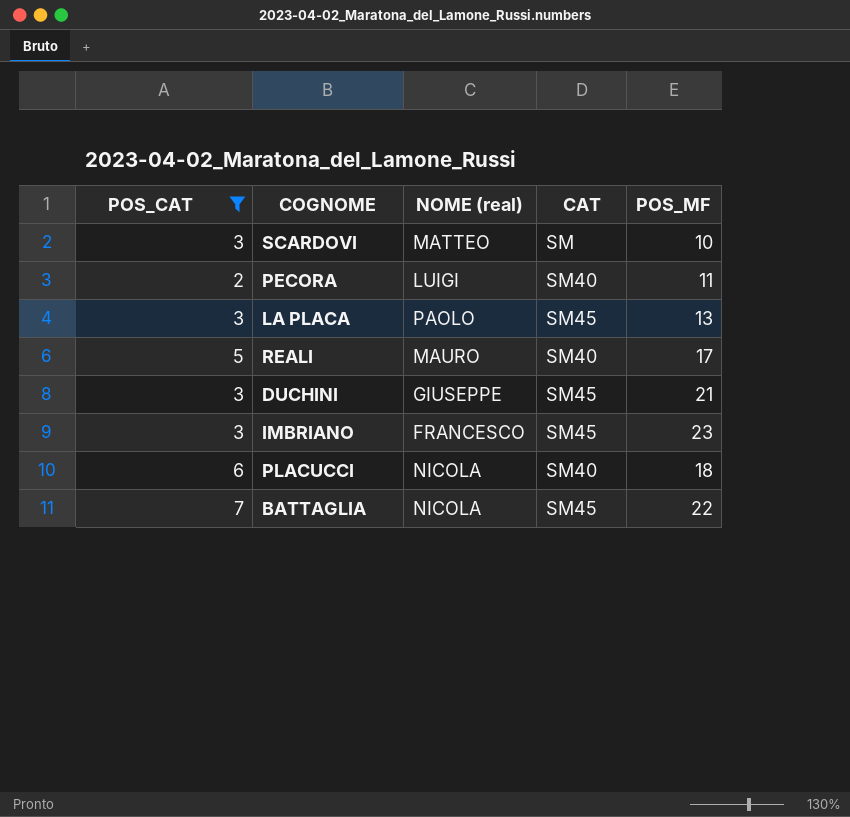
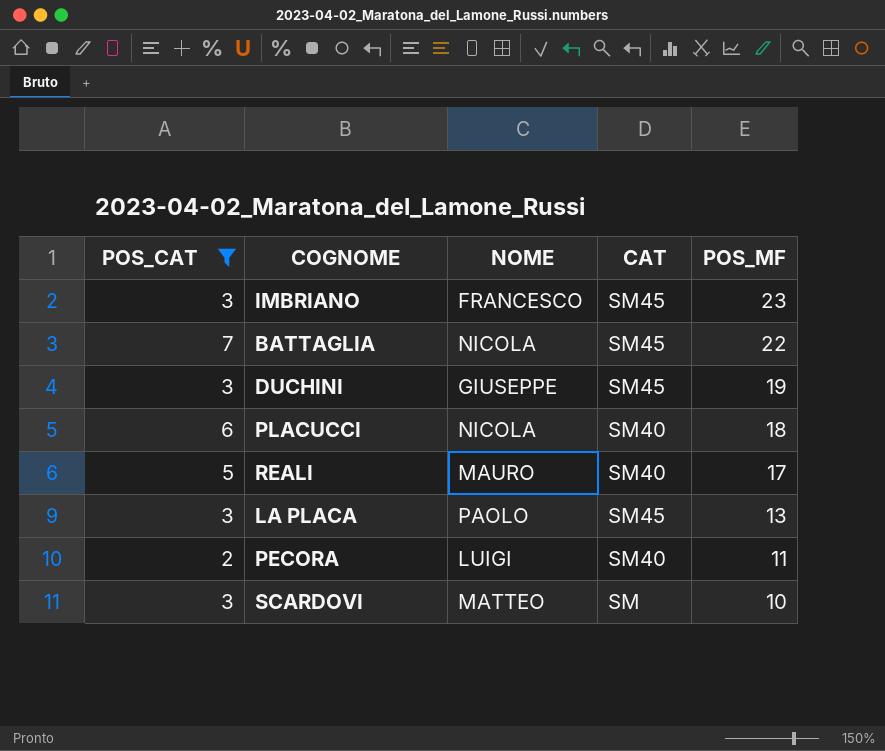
row order: none -> POS_MF descending
column name: NOME (real) -> NOME
DUCHINI | POS_MF: 21 -> 19

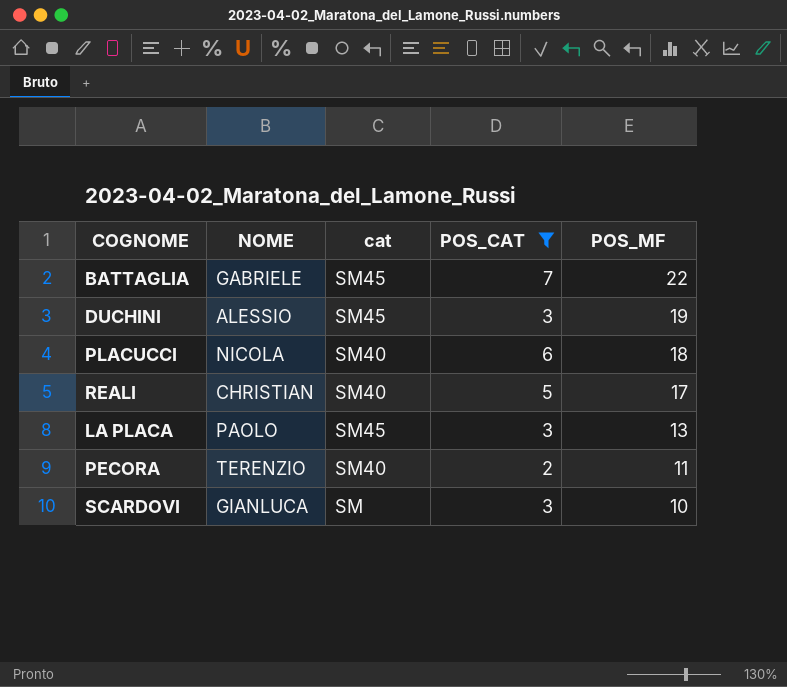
column name: CAT -> cat
column POS_CAT | position: 1 -> 4
row IMBRIANO: 3 | FRANCESCO | SM45 | 23 -> none
BATTAGLIA | NOME: NICOLA -> GABRIELE
DUCHINI | NOME: GIUSEPPE -> ALESSIO
REALI | NOME: MAURO -> CHRISTIAN
PECORA | NOME: LUIGI -> TERENZIO
SCARDOVI | NOME: MATTEO -> GIANLUCA

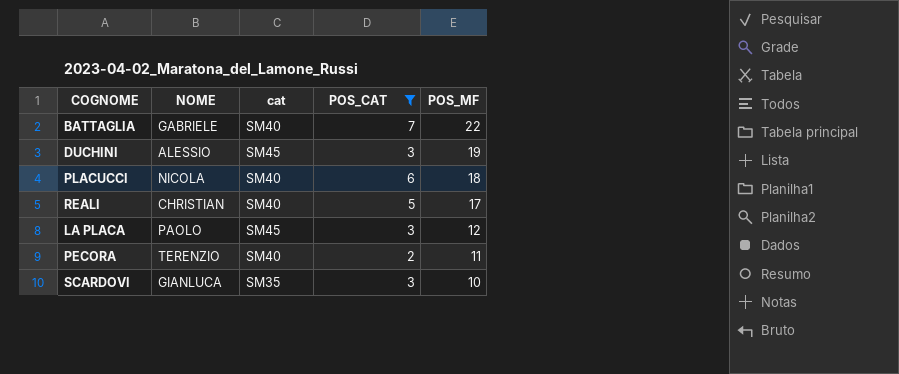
BATTAGLIA | cat: SM45 -> SM40
LA PLACA | POS_MF: 13 -> 12
SCARDOVI | cat: SM -> SM35

